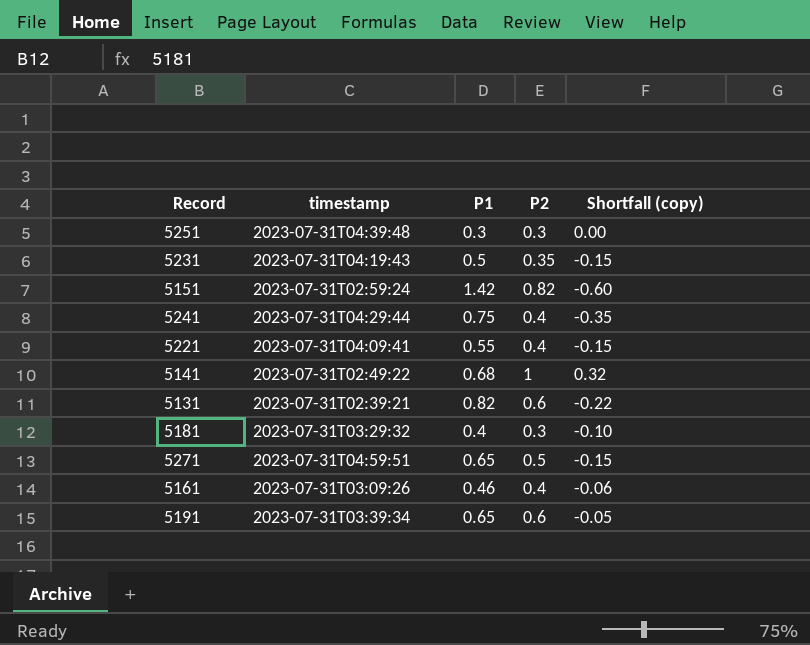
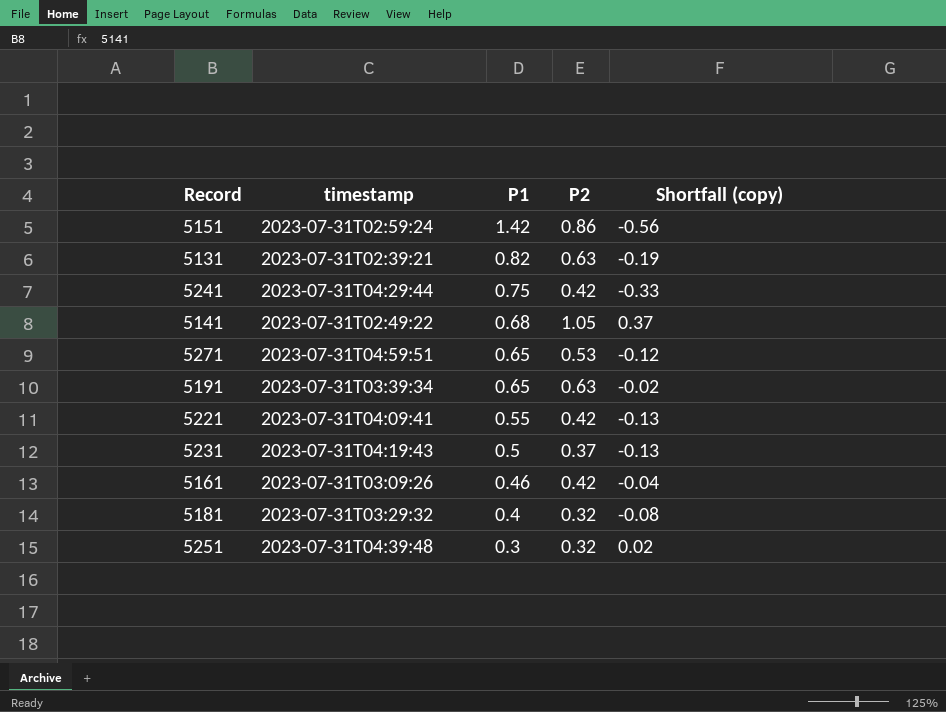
row order: none -> P1 descending
5151 | P2: 0.82 -> 0.86
5151 | Shortfall (copy): -0.60 -> -0.56
5131 | P2: 0.6 -> 0.63
5131 | Shortfall (copy): -0.22 -> -0.19
5241 | P2: 0.4 -> 0.42
5241 | Shortfall (copy): -0.35 -> -0.33
5141 | P2: 1 -> 1.05
5141 | Shortfall (copy): 0.32 -> 0.37
5271 | P2: 0.5 -> 0.53
5271 | Shortfall (copy): -0.15 -> -0.12
5191 | P2: 0.6 -> 0.63
5191 | Shortfall (copy): -0.05 -> -0.02
5221 | P2: 0.4 -> 0.42
5221 | Shortfall (copy): -0.15 -> -0.13
5231 | P2: 0.35 -> 0.37
5231 | Shortfall (copy): -0.15 -> -0.13
5161 | P2: 0.4 -> 0.42
5161 | Shortfall (copy): -0.06 -> -0.04
5181 | P2: 0.3 -> 0.32
5181 | Shortfall (copy): -0.10 -> -0.08
5251 | P2: 0.3 -> 0.32
5251 | Shortfall (copy): 0.00 -> 0.02

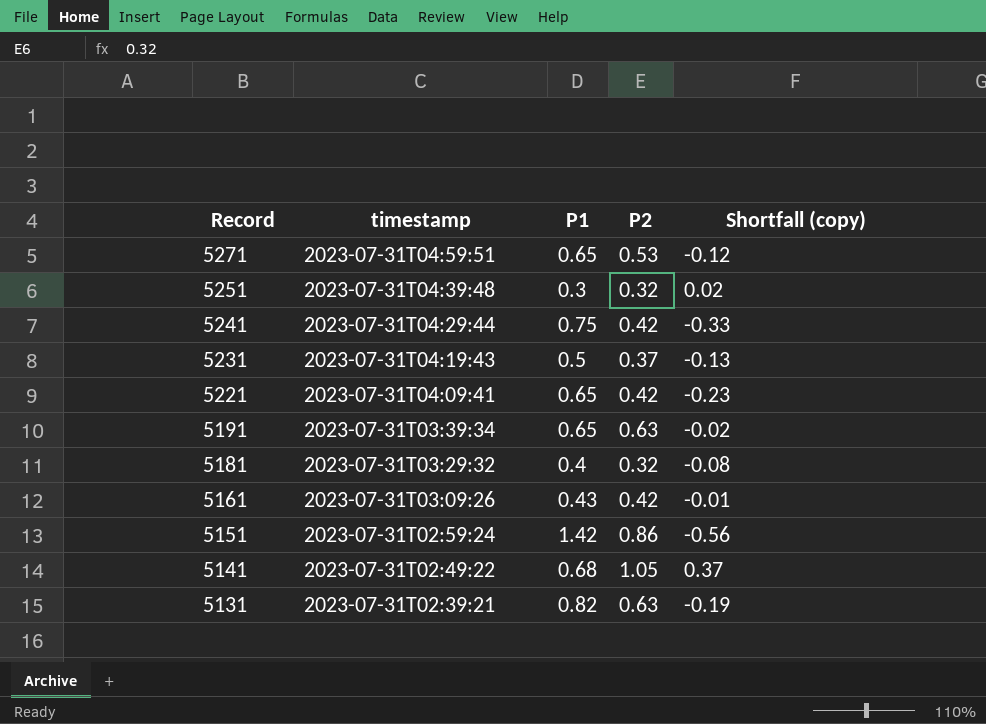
row order: P1 descending -> Record descending
5221 | P1: 0.55 -> 0.65
5221 | Shortfall (copy): -0.13 -> -0.23
5161 | P1: 0.46 -> 0.43
5161 | Shortfall (copy): -0.04 -> -0.01

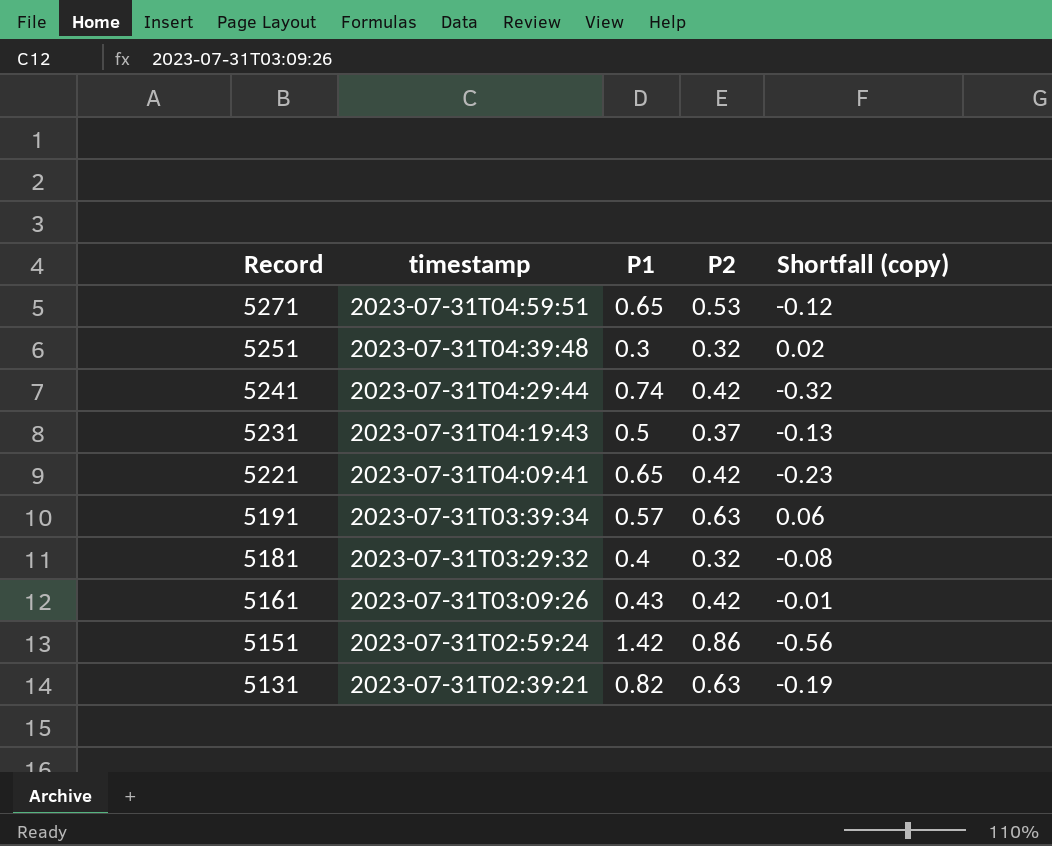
row 5141: 2023-07-31T02:49:22 | 0.68 | 1.05 | 0.37 -> none
5241 | P1: 0.75 -> 0.74
5241 | Shortfall (copy): -0.33 -> -0.32
5191 | P1: 0.65 -> 0.57
5191 | Shortfall (copy): -0.02 -> 0.06

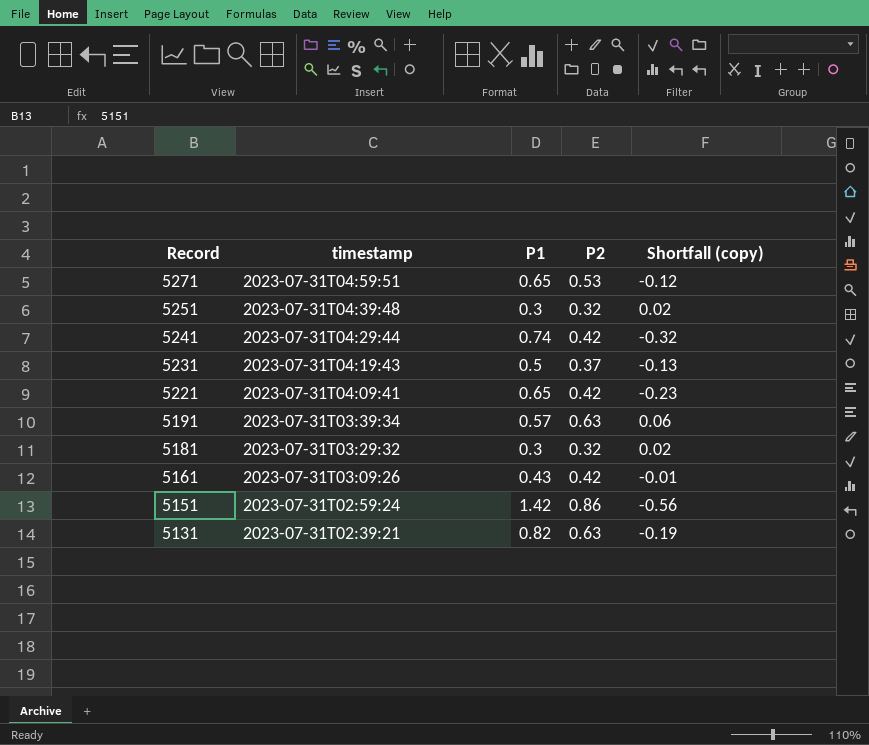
5181 | P1: 0.4 -> 0.3
5181 | Shortfall (copy): -0.08 -> 0.02

